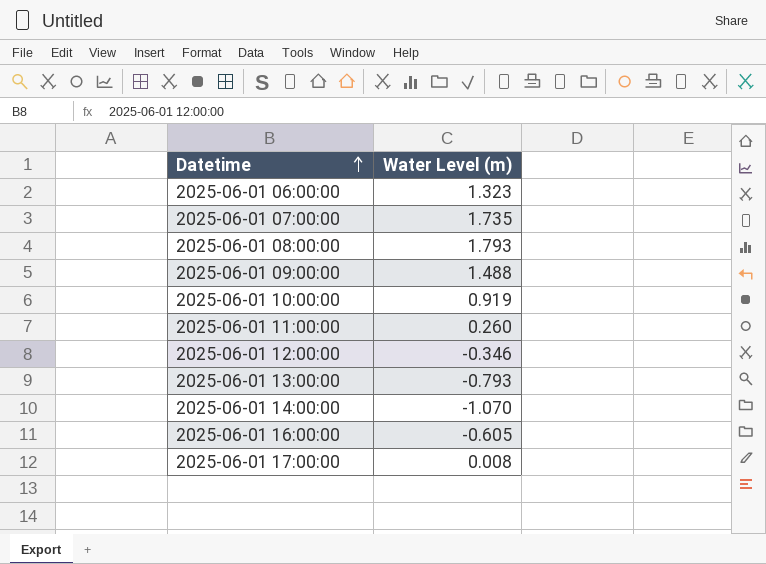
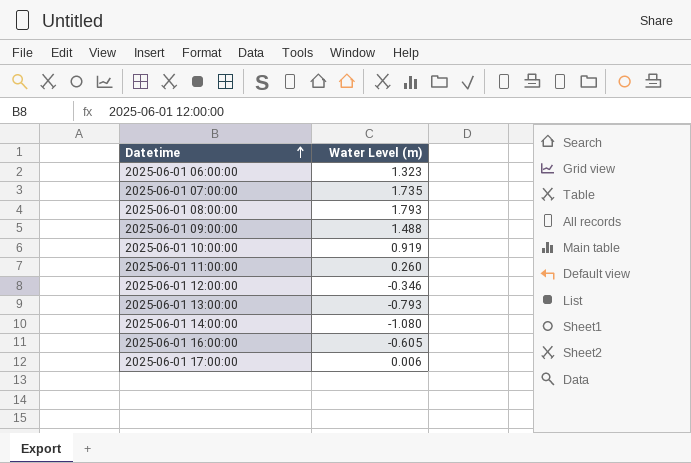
2025-06-01 14:00:00 | Water Level (m): -1.070 -> -1.080
2025-06-01 17:00:00 | Water Level (m): 0.008 -> 0.006

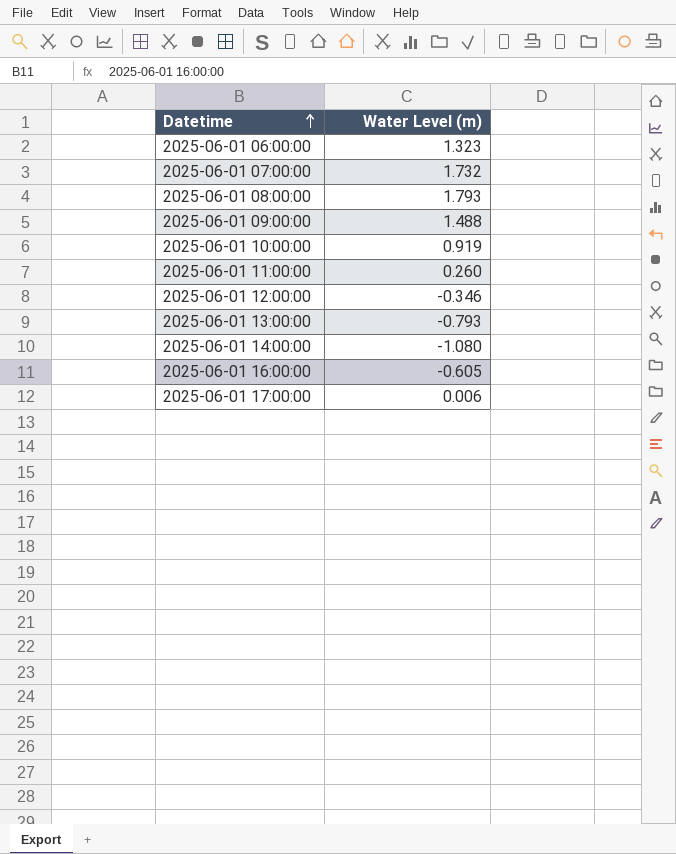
2025-06-01 07:00:00 | Water Level (m): 1.735 -> 1.732

